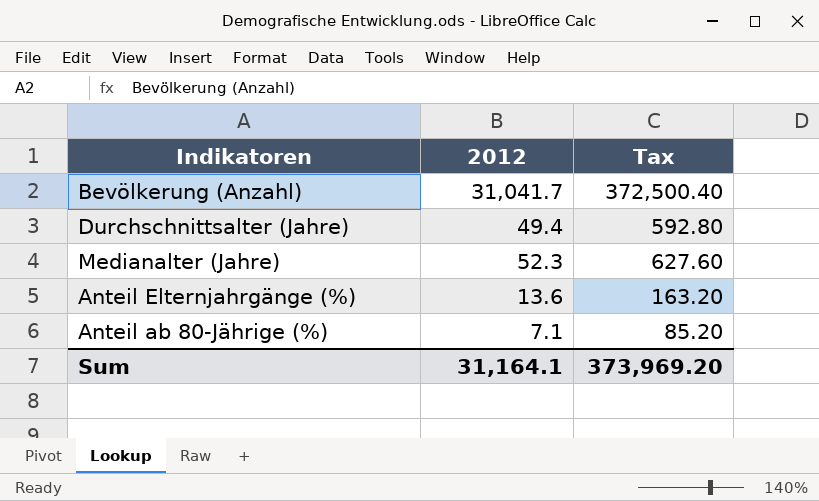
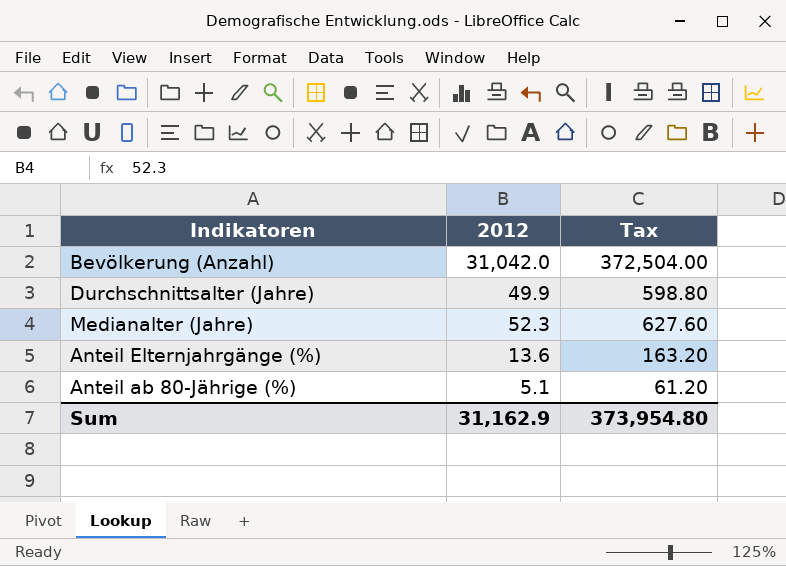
Bevölkerung (Anzahl) | 2012: 31,041.7 -> 31,042.0
Bevölkerung (Anzahl) | Tax: 372,500.40 -> 372,504.00
Durchschnittsalter (Jahre) | 2012: 49.4 -> 49.9
Durchschnittsalter (Jahre) | Tax: 592.80 -> 598.80
Anteil ab 80-Jährige (%) | 2012: 7.1 -> 5.1
Anteil ab 80-Jährige (%) | Tax: 85.20 -> 61.20
Sum | 2012: 31,164.1 -> 31,162.9
Sum | Tax: 373,969.20 -> 373,954.80

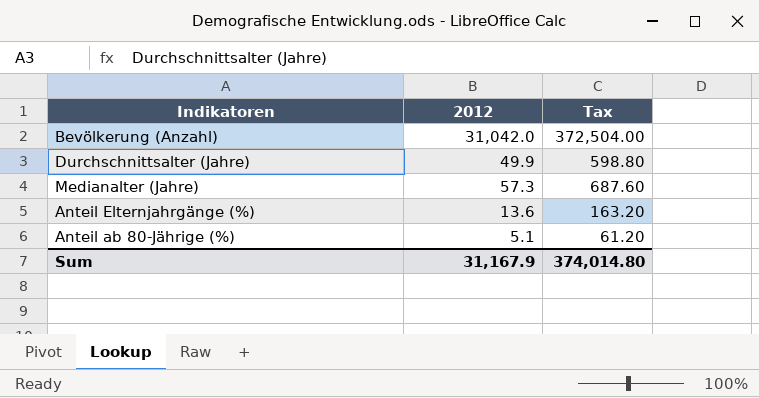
Medianalter (Jahre) | 2012: 52.3 -> 57.3
Medianalter (Jahre) | Tax: 627.60 -> 687.60
Sum | 2012: 31,162.9 -> 31,167.9
Sum | Tax: 373,954.80 -> 374,014.80

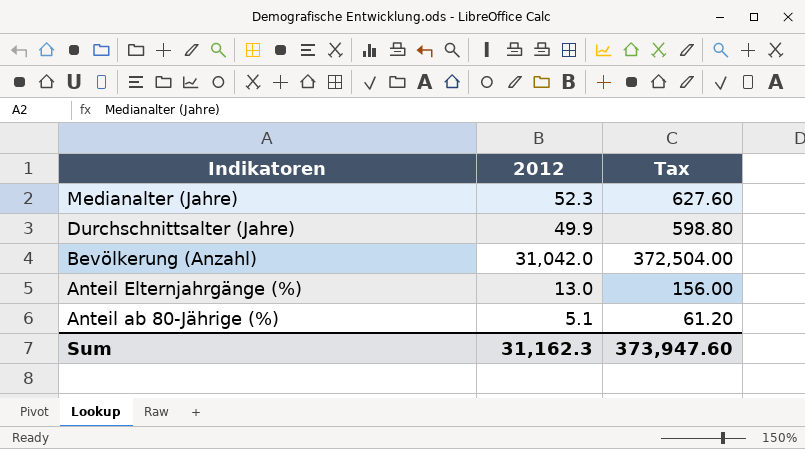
row order: none -> Indikatoren descending
Medianalter (Jahre) | 2012: 57.3 -> 52.3
Medianalter (Jahre) | Tax: 687.60 -> 627.60
Anteil Elternjahrgänge (%) | 2012: 13.6 -> 13.0
Anteil Elternjahrgänge (%) | Tax: 163.20 -> 156.00
Sum | 2012: 31,167.9 -> 31,162.3
Sum | Tax: 374,014.80 -> 373,947.60

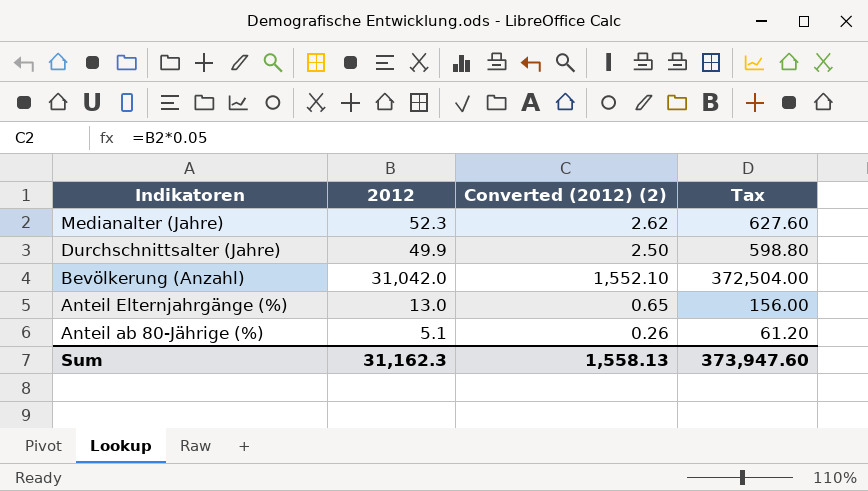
column Converted (2012) (2) | formula: none -> [2012] * 0.05

